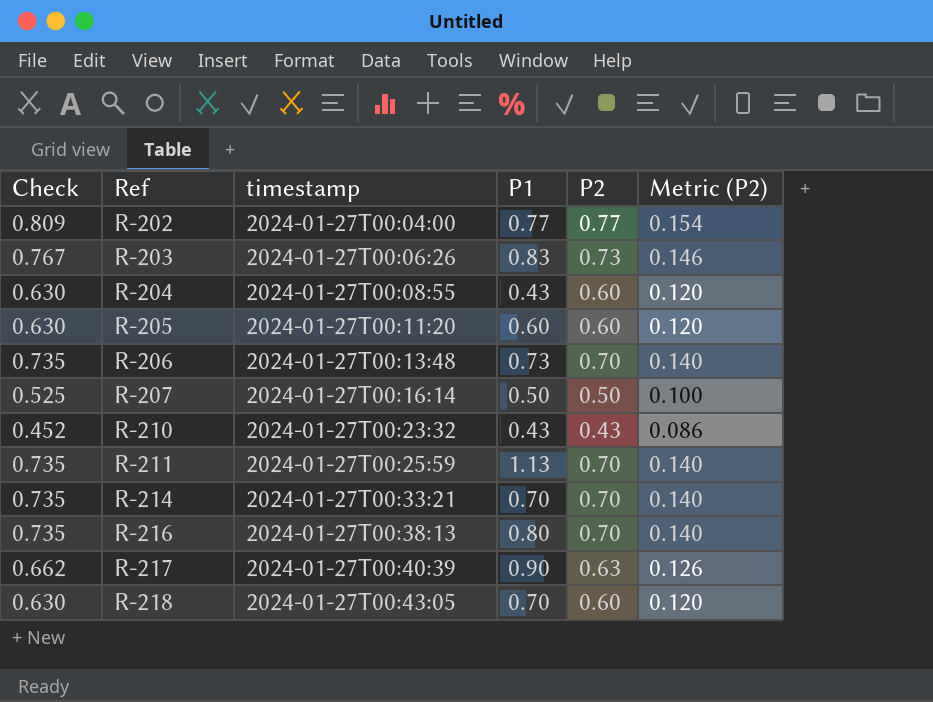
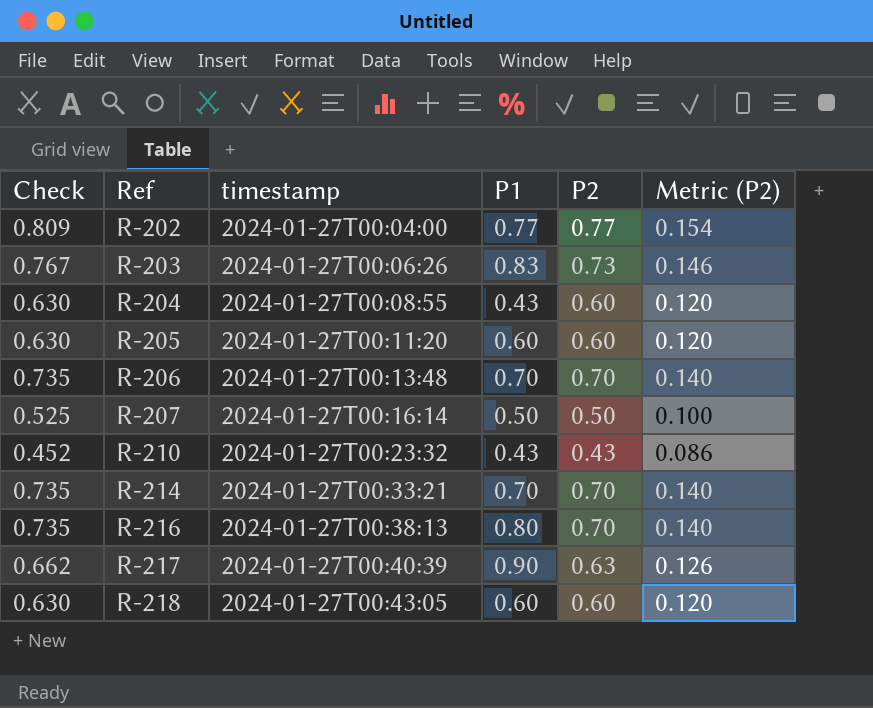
row R-211: 0.735 | 2024-01-27T00:25:59 | 1.13 | 0.70 | 0.140 -> none
R-206 | P1: 0.73 -> 0.70
R-218 | P1: 0.70 -> 0.60

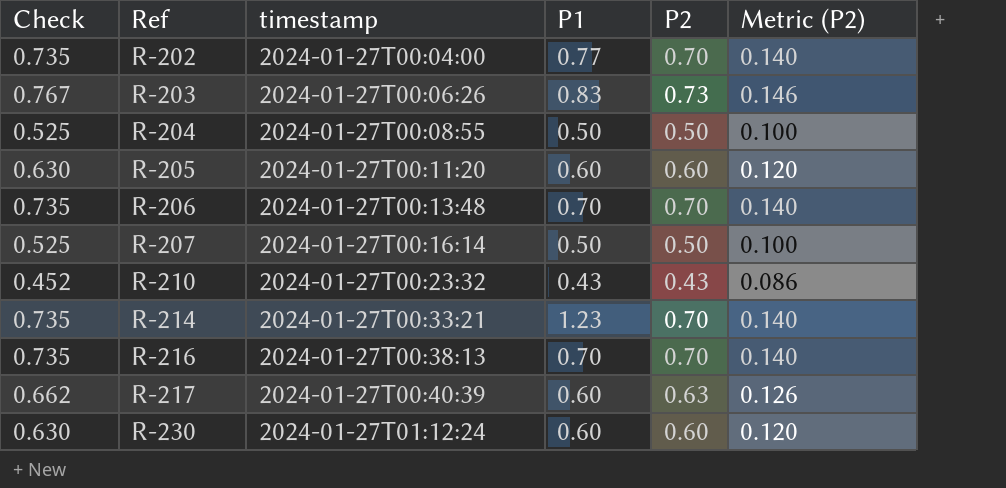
row R-218: 0.630 | 2024-01-27T00:43:05 | 0.60 | 0.60 | 0.120 -> none
R-202 | Check: 0.809 -> 0.735
R-202 | P2: 0.77 -> 0.70
R-202 | Metric (P2): 0.154 -> 0.140
R-204 | Check: 0.630 -> 0.525
R-204 | P1: 0.43 -> 0.50
R-204 | P2: 0.60 -> 0.50
R-204 | Metric (P2): 0.120 -> 0.100
R-214 | P1: 0.70 -> 1.23
R-216 | P1: 0.80 -> 0.70
R-217 | P1: 0.90 -> 0.60
row R-230: none -> 0.630 | 2024-01-27T01:12:24 | 0.60 | 0.60 | 0.120

